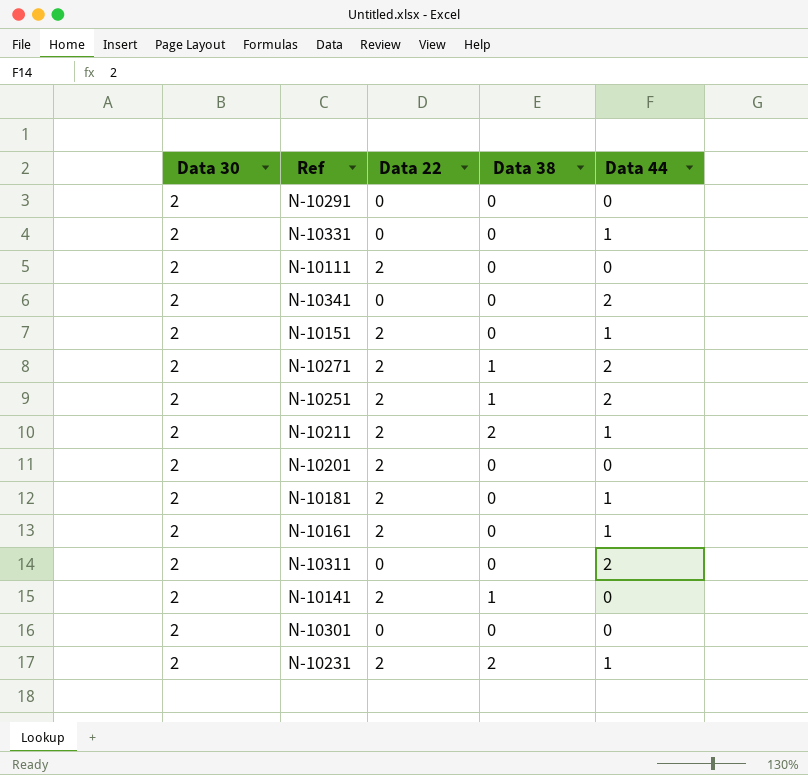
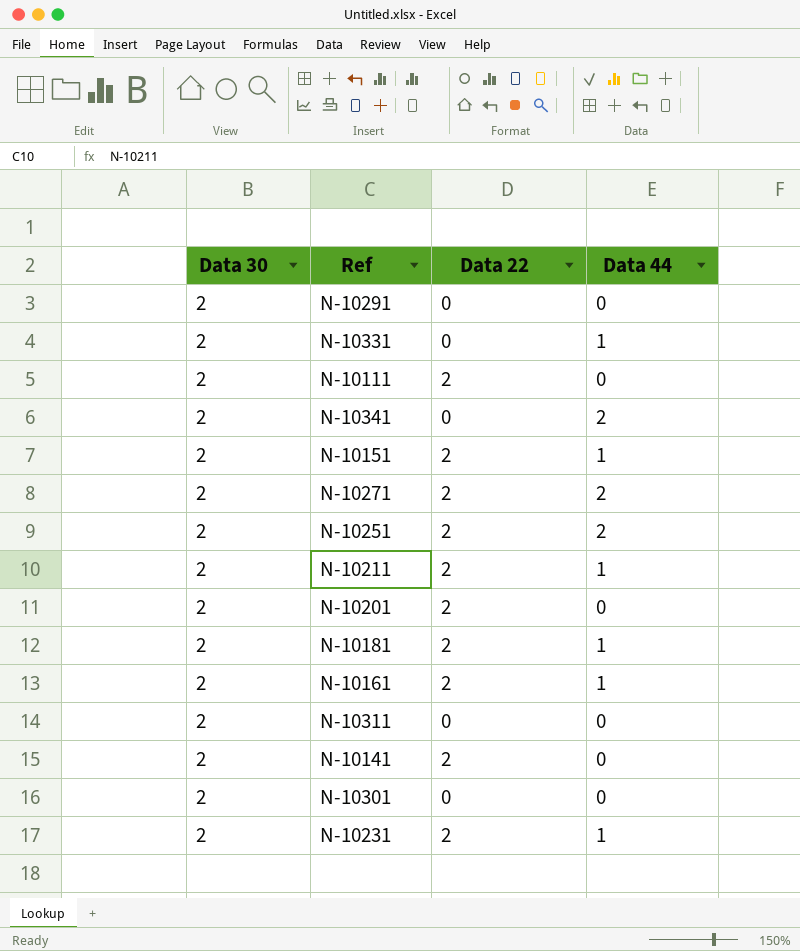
column Data 38 | position: 4 -> none
N-10311 | Data 44: 2 -> 0

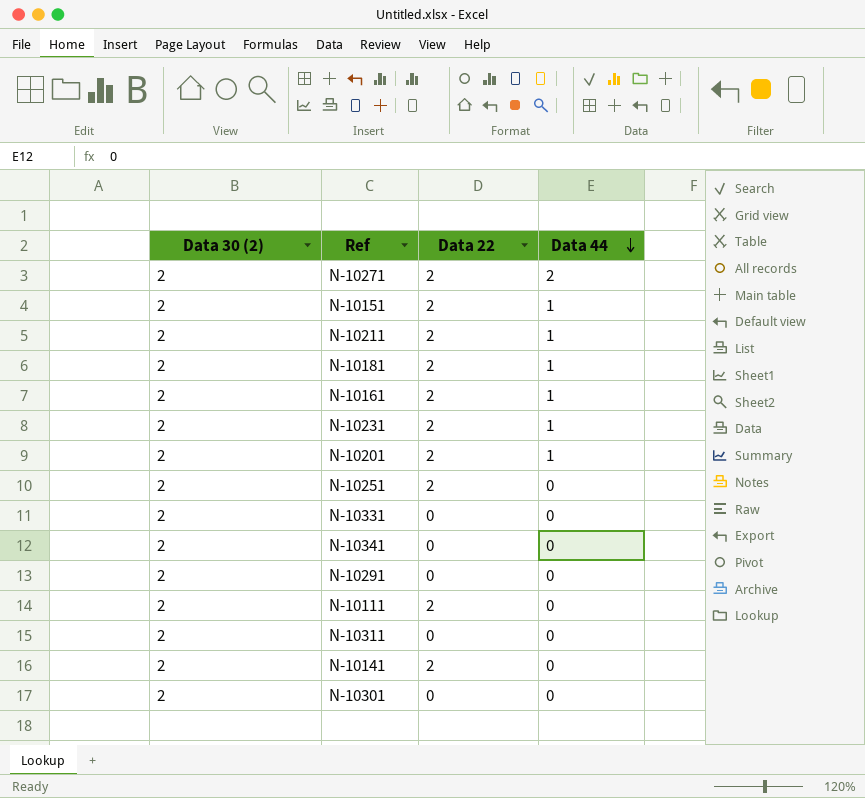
row order: none -> Data 44 descending
column name: Data 30 -> Data 30 (2)
N-10201 | Data 44: 0 -> 1
N-10251 | Data 44: 2 -> 0
N-10331 | Data 44: 1 -> 0
N-10341 | Data 44: 2 -> 0

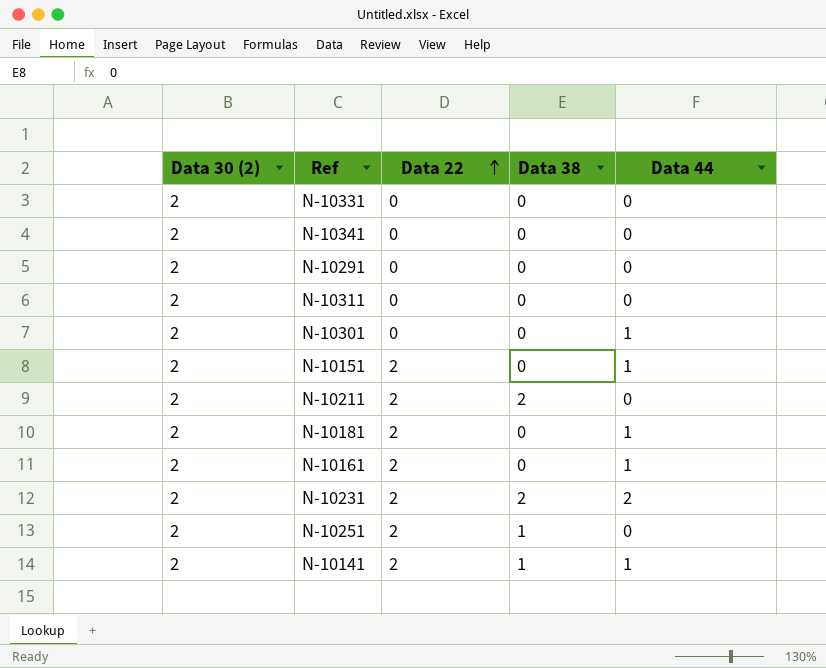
row order: Data 44 descending -> Data 22 ascending
column Data 38 | position: none -> 4
row N-10271: 2 | 2 | 2 -> none
row N-10201: 2 | 2 | 1 -> none
row N-10111: 2 | 2 | 0 -> none
N-10301 | Data 44: 0 -> 1
N-10211 | Data 44: 1 -> 0
N-10231 | Data 44: 1 -> 2
N-10141 | Data 44: 0 -> 1

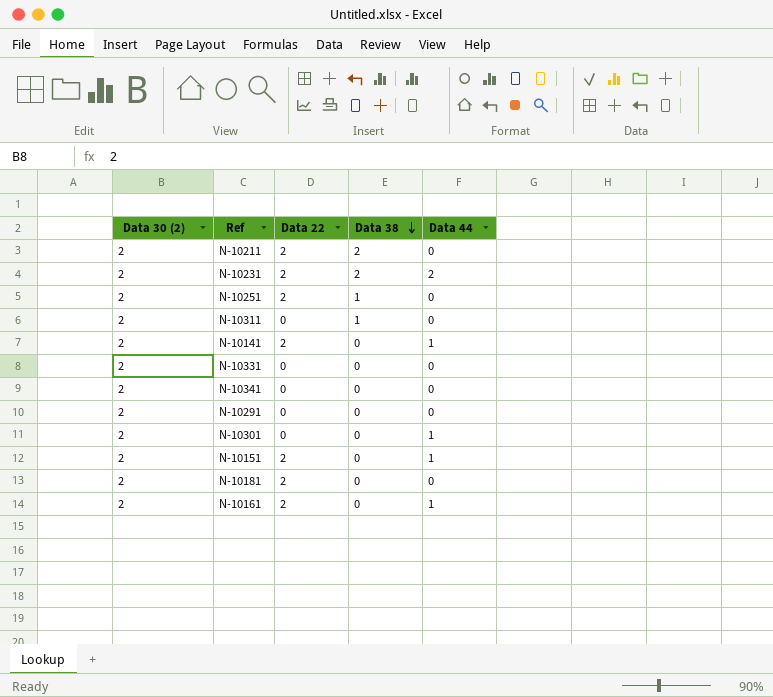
row order: Data 22 ascending -> Data 38 descending
N-10311 | Data 38: 0 -> 1
N-10141 | Data 38: 1 -> 0
N-10181 | Data 44: 1 -> 0

